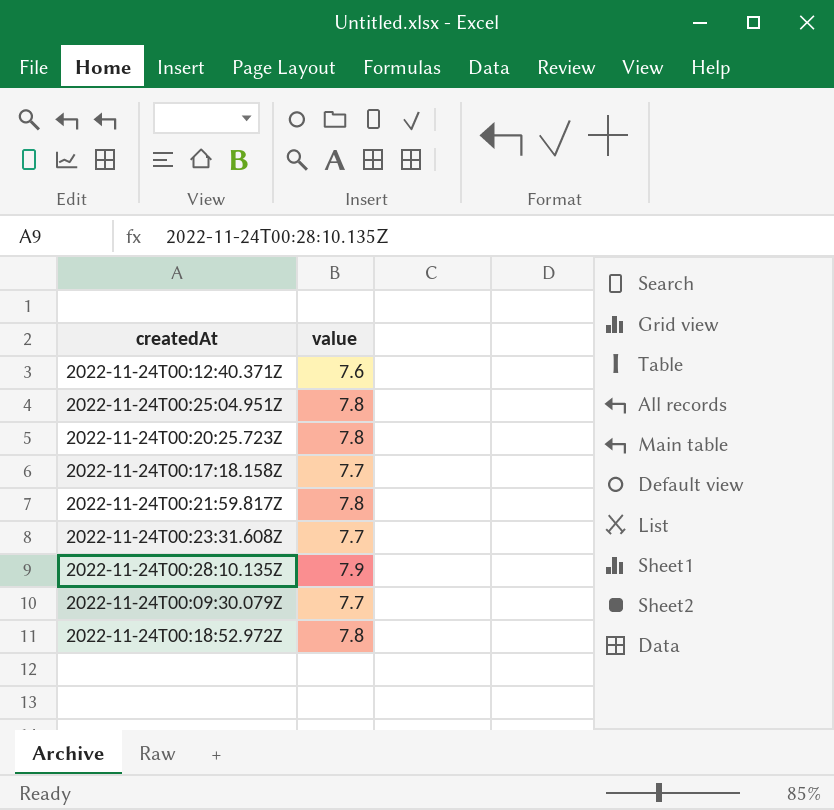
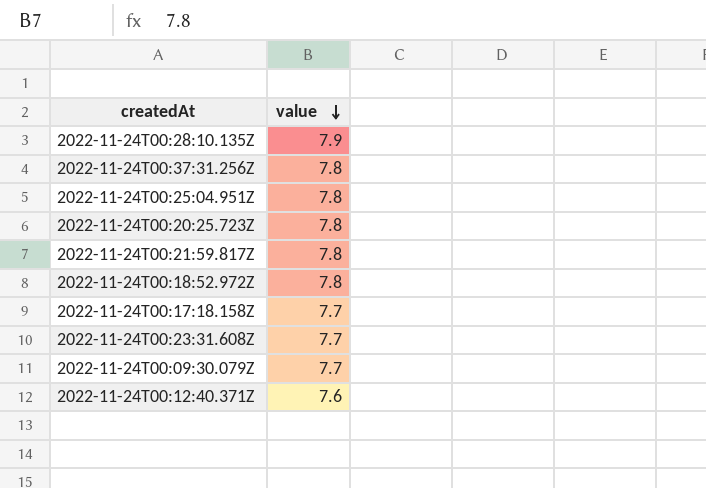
row order: none -> value descending
row 2022-11-24T00:37:31.256Z: none -> 7.8

